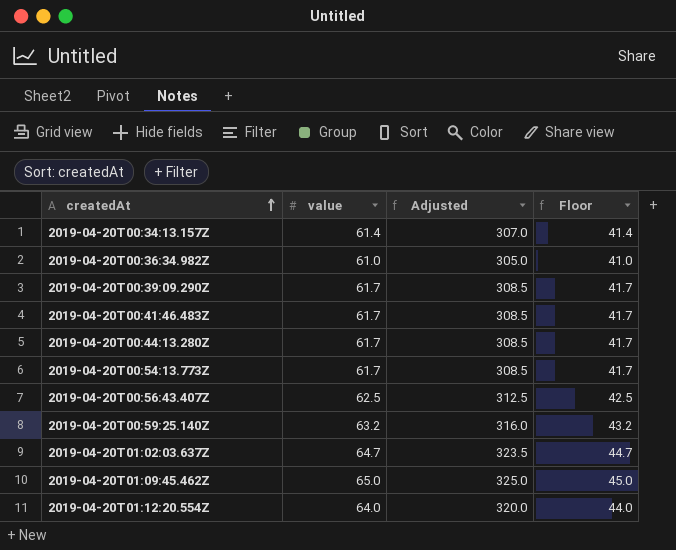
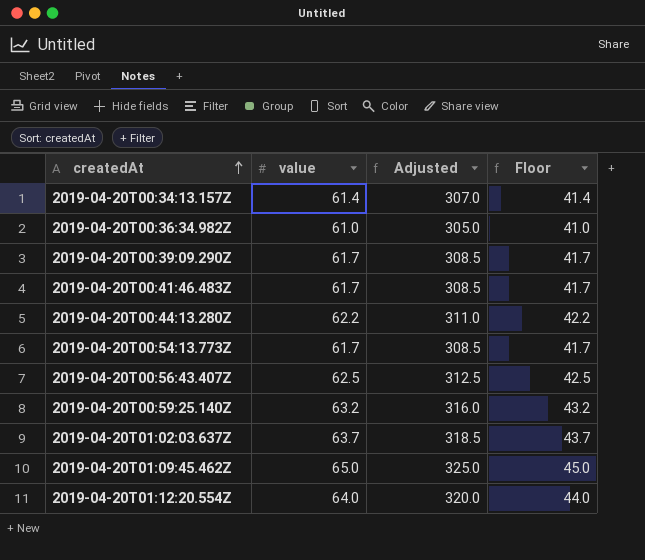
2019-04-20T00:44:13.280Z | value: 61.7 -> 62.2
2019-04-20T00:44:13.280Z | Adjusted: 308.5 -> 311.0
2019-04-20T00:44:13.280Z | Floor: 41.7 -> 42.2
2019-04-20T01:02:03.637Z | value: 64.7 -> 63.7
2019-04-20T01:02:03.637Z | Adjusted: 323.5 -> 318.5
2019-04-20T01:02:03.637Z | Floor: 44.7 -> 43.7

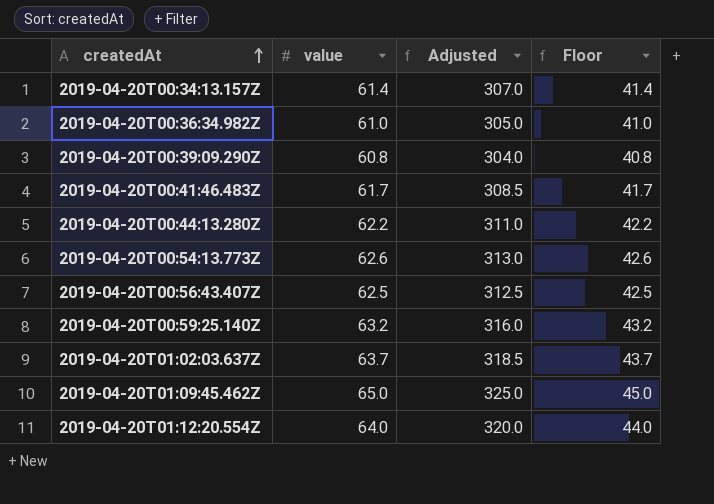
2019-04-20T00:39:09.290Z | value: 61.7 -> 60.8
2019-04-20T00:39:09.290Z | Adjusted: 308.5 -> 304.0
2019-04-20T00:39:09.290Z | Floor: 41.7 -> 40.8
2019-04-20T00:54:13.773Z | value: 61.7 -> 62.6
2019-04-20T00:54:13.773Z | Adjusted: 308.5 -> 313.0
2019-04-20T00:54:13.773Z | Floor: 41.7 -> 42.6

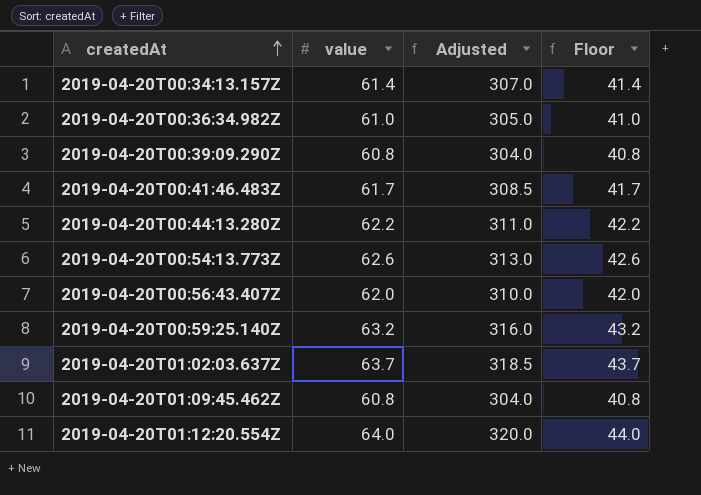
2019-04-20T00:56:43.407Z | value: 62.5 -> 62.0
2019-04-20T00:56:43.407Z | Adjusted: 312.5 -> 310.0
2019-04-20T00:56:43.407Z | Floor: 42.5 -> 42.0
2019-04-20T01:09:45.462Z | value: 65.0 -> 60.8
2019-04-20T01:09:45.462Z | Adjusted: 325.0 -> 304.0
2019-04-20T01:09:45.462Z | Floor: 45.0 -> 40.8

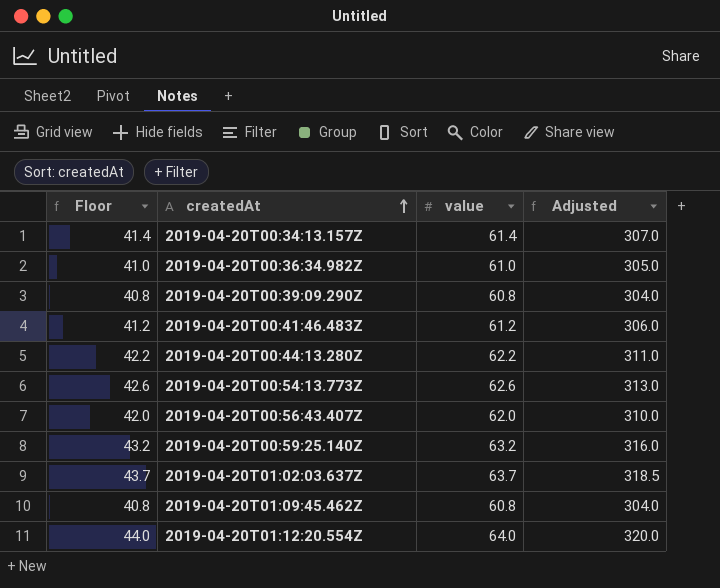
column Floor | position: 4 -> 1
2019-04-20T00:41:46.483Z | Floor: 41.7 -> 41.2
2019-04-20T00:41:46.483Z | value: 61.7 -> 61.2
2019-04-20T00:41:46.483Z | Adjusted: 308.5 -> 306.0

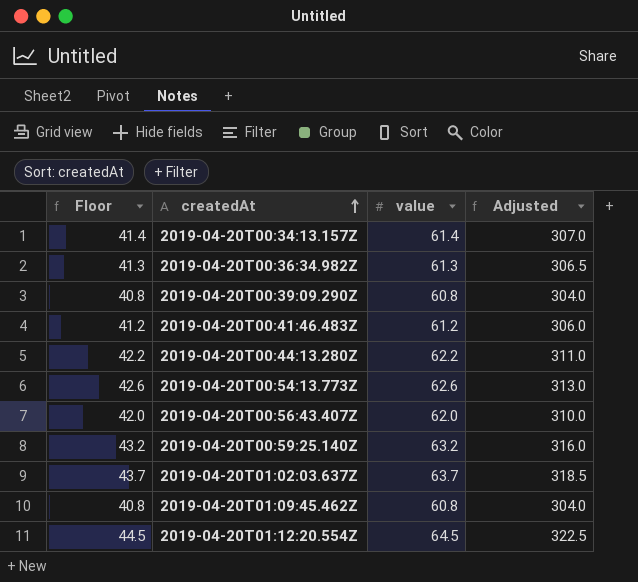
2019-04-20T00:36:34.982Z | Floor: 41.0 -> 41.3
2019-04-20T00:36:34.982Z | value: 61.0 -> 61.3
2019-04-20T00:36:34.982Z | Adjusted: 305.0 -> 306.5
2019-04-20T01:12:20.554Z | Floor: 44.0 -> 44.5
2019-04-20T01:12:20.554Z | value: 64.0 -> 64.5
2019-04-20T01:12:20.554Z | Adjusted: 320.0 -> 322.5

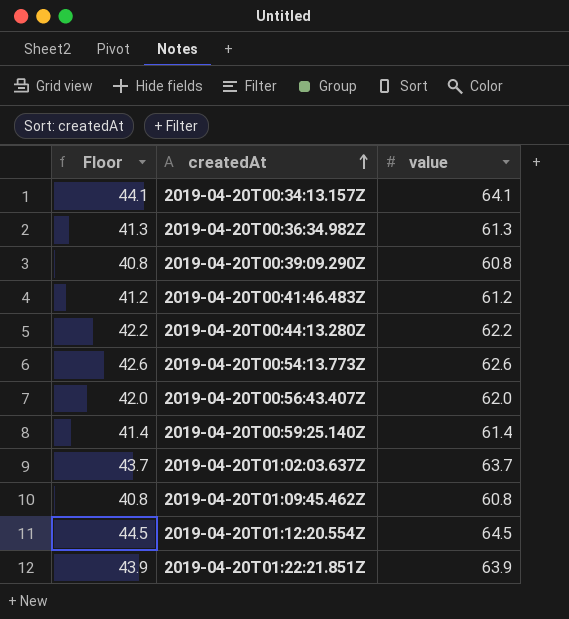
column Adjusted | formula: [value] * 5 -> none
2019-04-20T00:34:13.157Z | Floor: 41.4 -> 44.1
2019-04-20T00:34:13.157Z | value: 61.4 -> 64.1
2019-04-20T00:59:25.140Z | Floor: 43.2 -> 41.4
2019-04-20T00:59:25.140Z | value: 63.2 -> 61.4
row 2019-04-20T01:22:21.851Z: none -> 43.9 | 63.9

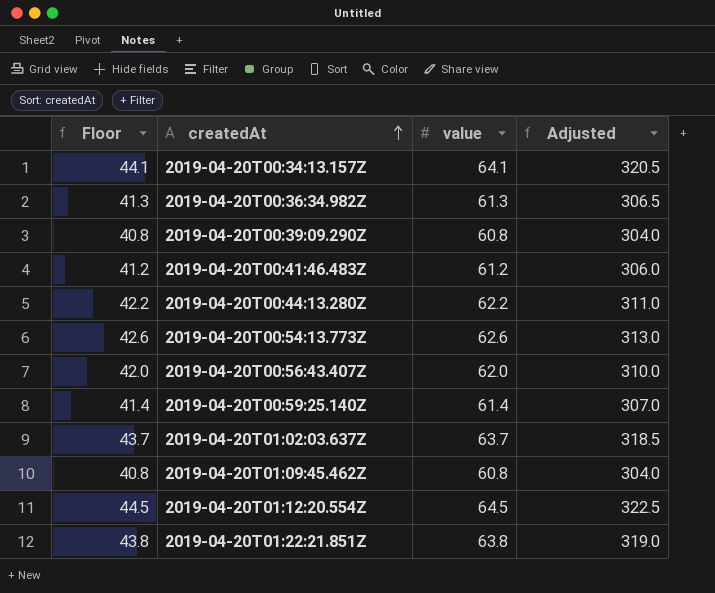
column Adjusted | formula: none -> [value] * 5
2019-04-20T01:22:21.851Z | Floor: 43.9 -> 43.8
2019-04-20T01:22:21.851Z | value: 63.9 -> 63.8

